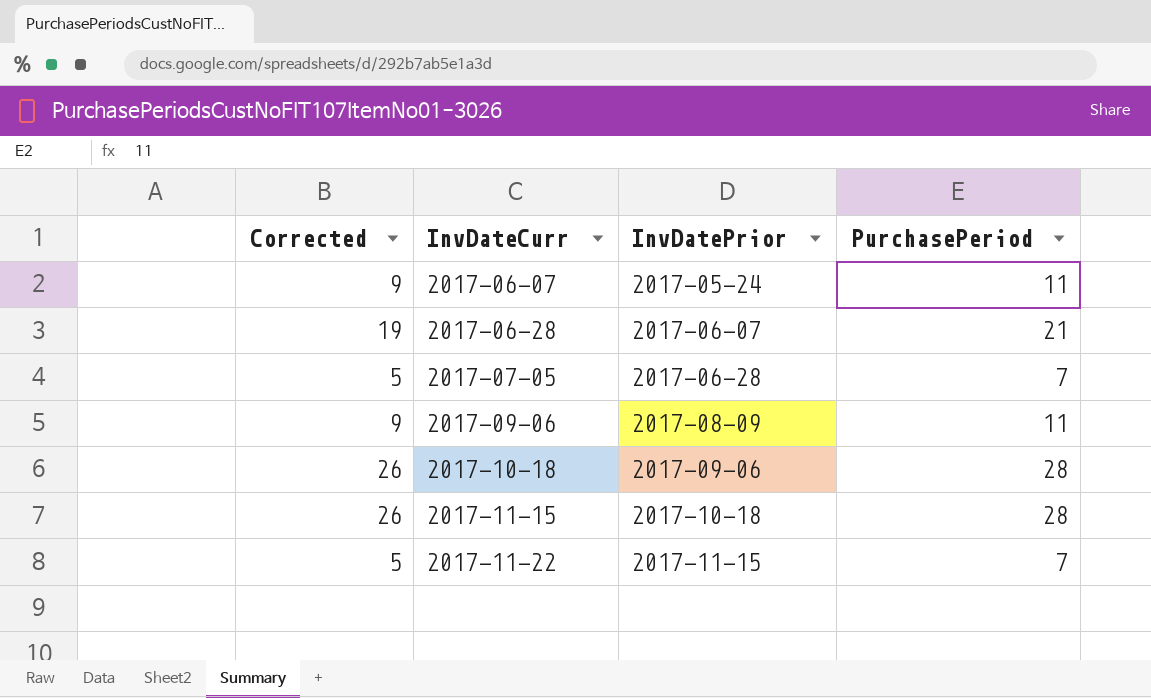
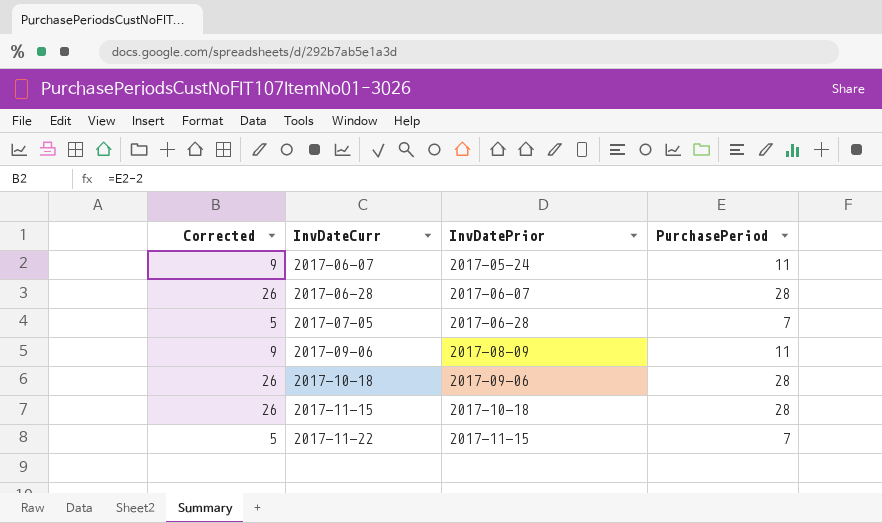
2017-06-28 | Corrected: 19 -> 26
2017-06-28 | PurchasePeriod: 21 -> 28

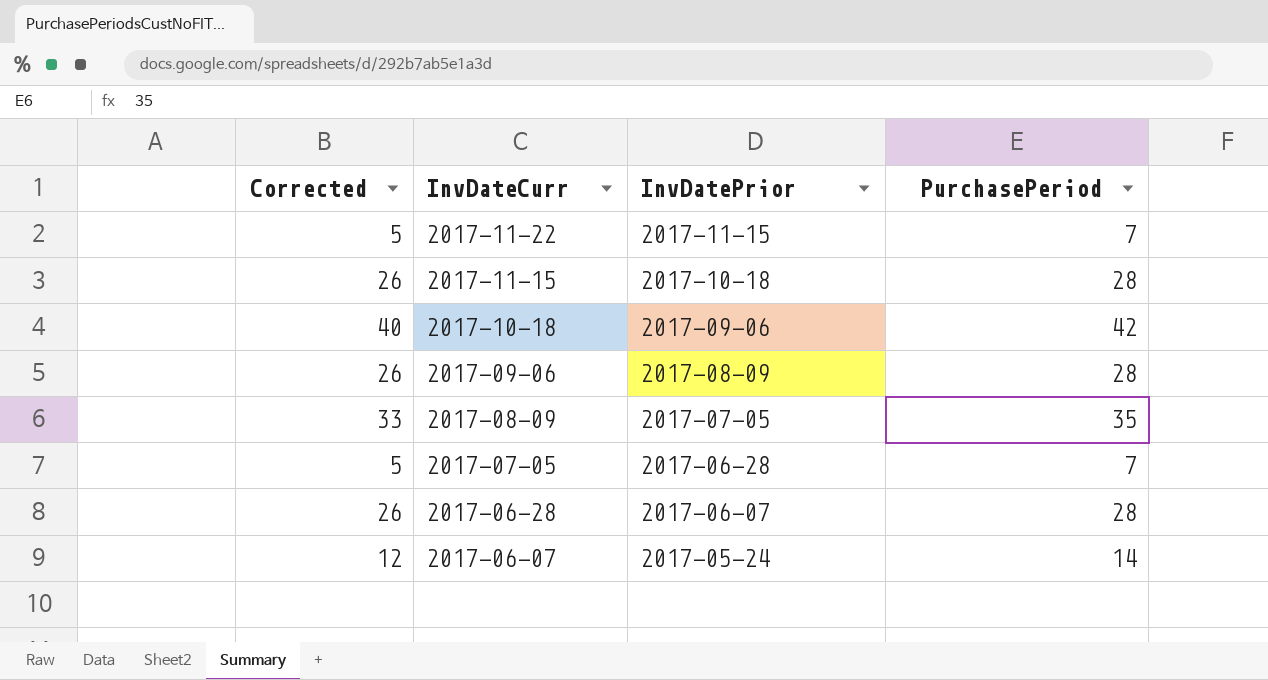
row order: InvDateCurr ascending -> InvDateCurr descending
2017-10-18 | Corrected: 26 -> 40
2017-10-18 | PurchasePeriod: 28 -> 42
2017-09-06 | Corrected: 9 -> 26
2017-09-06 | PurchasePeriod: 11 -> 28
row 2017-08-09: none -> 33 | 2017-07-05 | 35
2017-06-07 | Corrected: 9 -> 12
2017-06-07 | PurchasePeriod: 11 -> 14

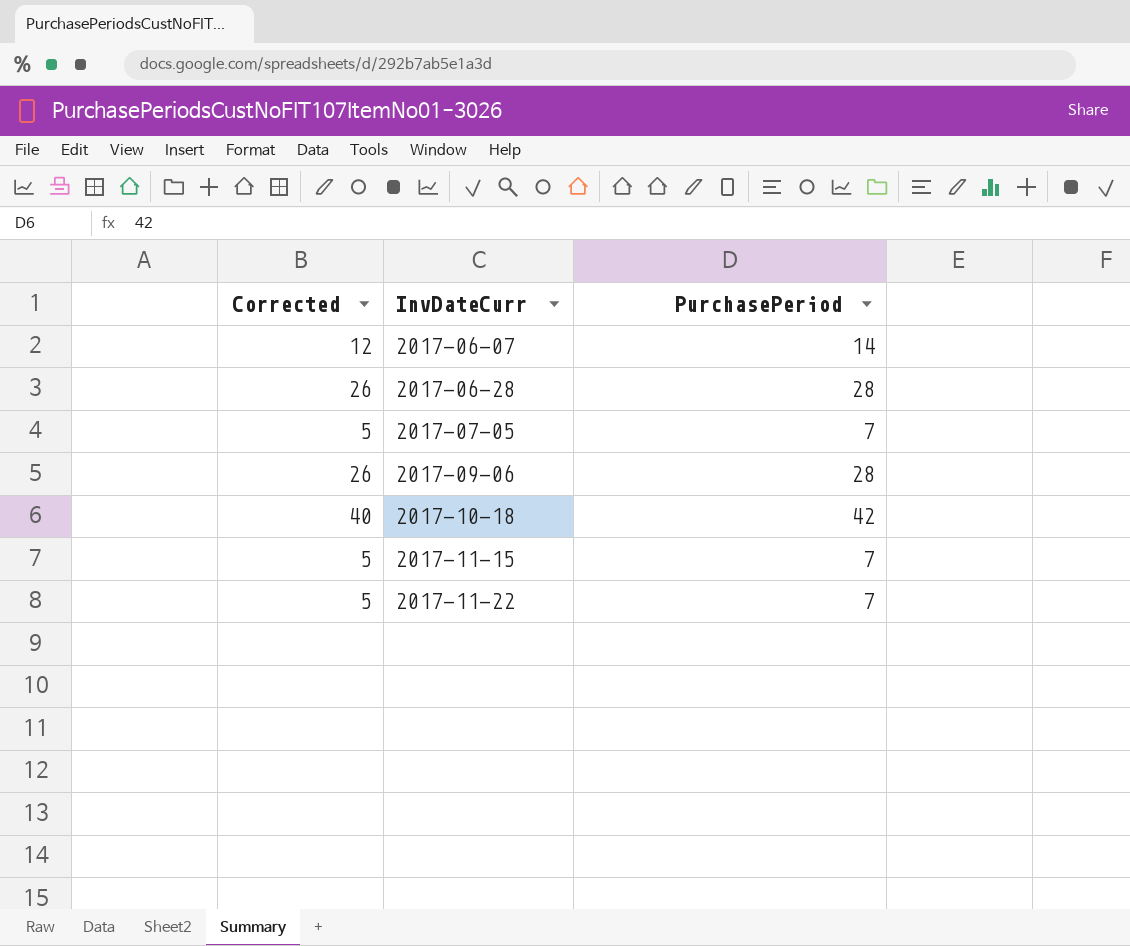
row order: InvDateCurr descending -> InvDateCurr ascending
column InvDatePrior | position: 3 -> none
row 2017-08-09: 33 | 2017-07-05 | 35 -> none
2017-11-15 | Corrected: 26 -> 5
2017-11-15 | PurchasePeriod: 28 -> 7

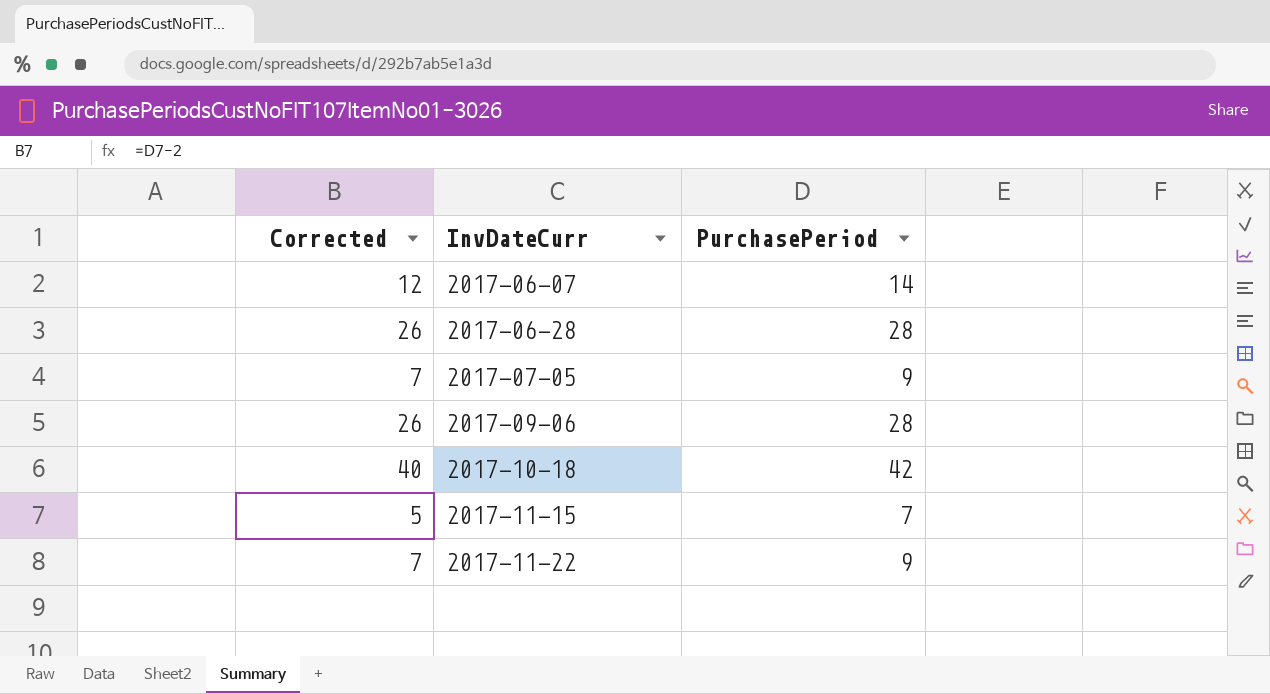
2017-07-05 | Corrected: 5 -> 7
2017-07-05 | PurchasePeriod: 7 -> 9
2017-11-22 | Corrected: 5 -> 7
2017-11-22 | PurchasePeriod: 7 -> 9

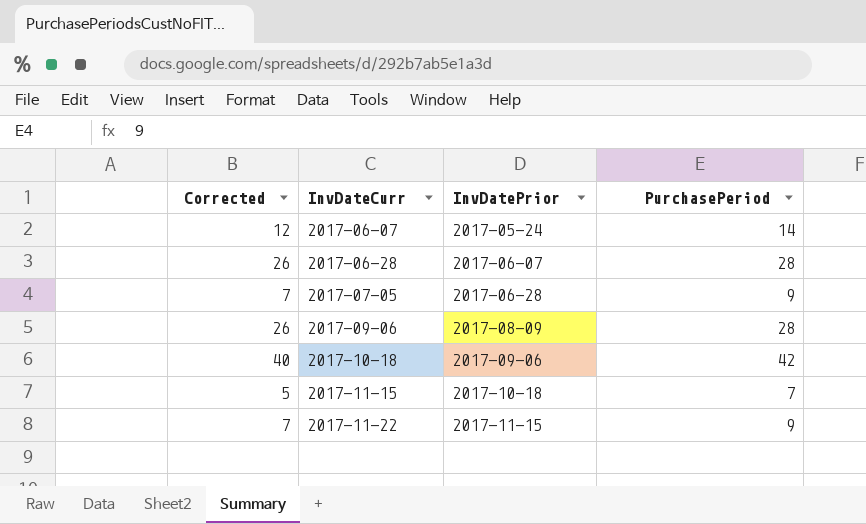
column InvDatePrior | position: none -> 3

